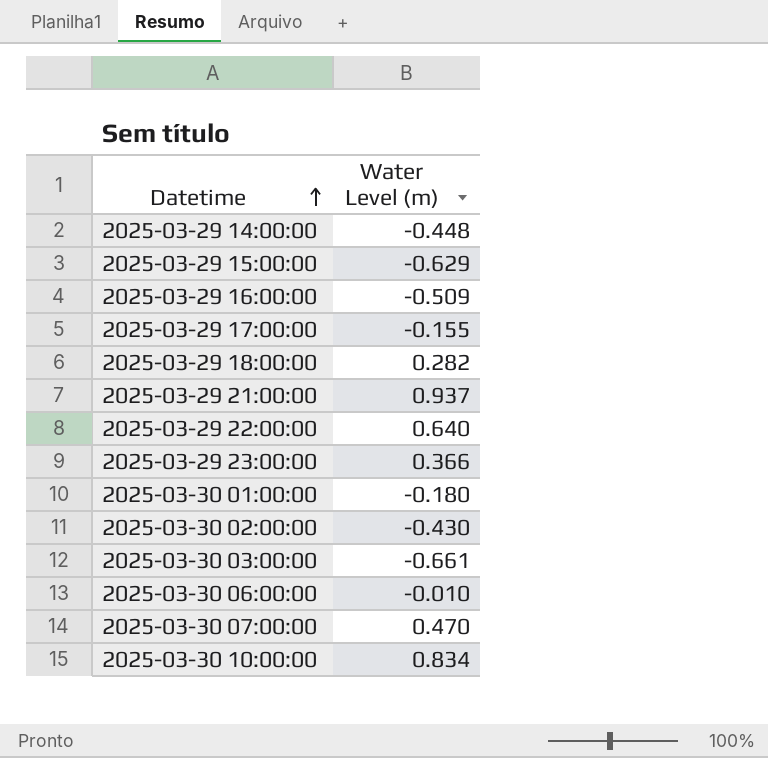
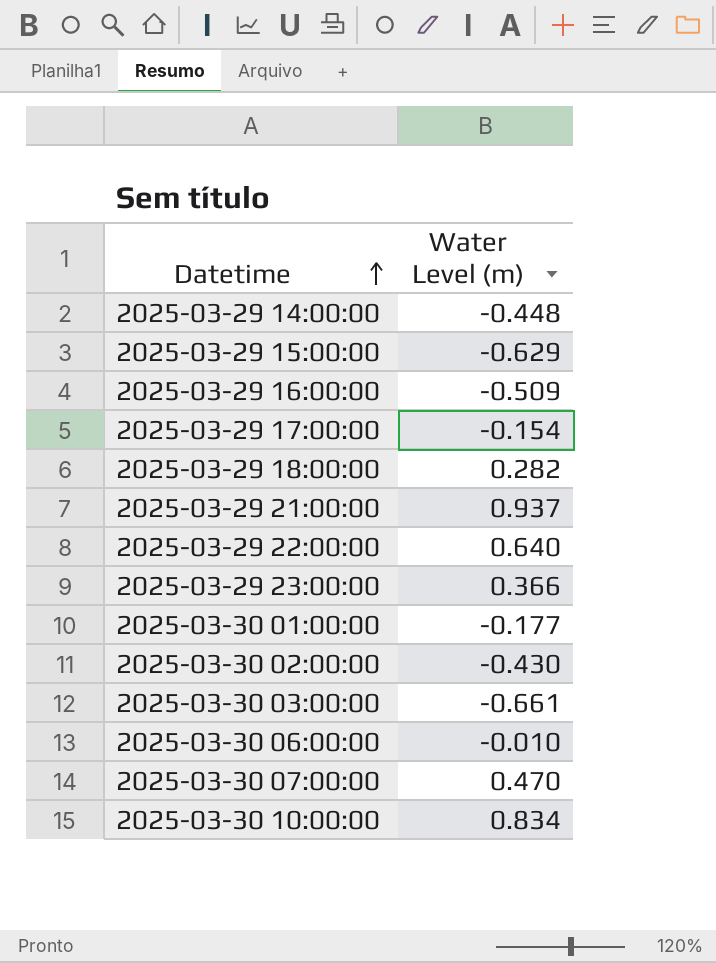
2025-03-29 17:00:00 | Water Level (m): -0.155 -> -0.154
2025-03-30 01:00:00 | Water Level (m): -0.180 -> -0.177

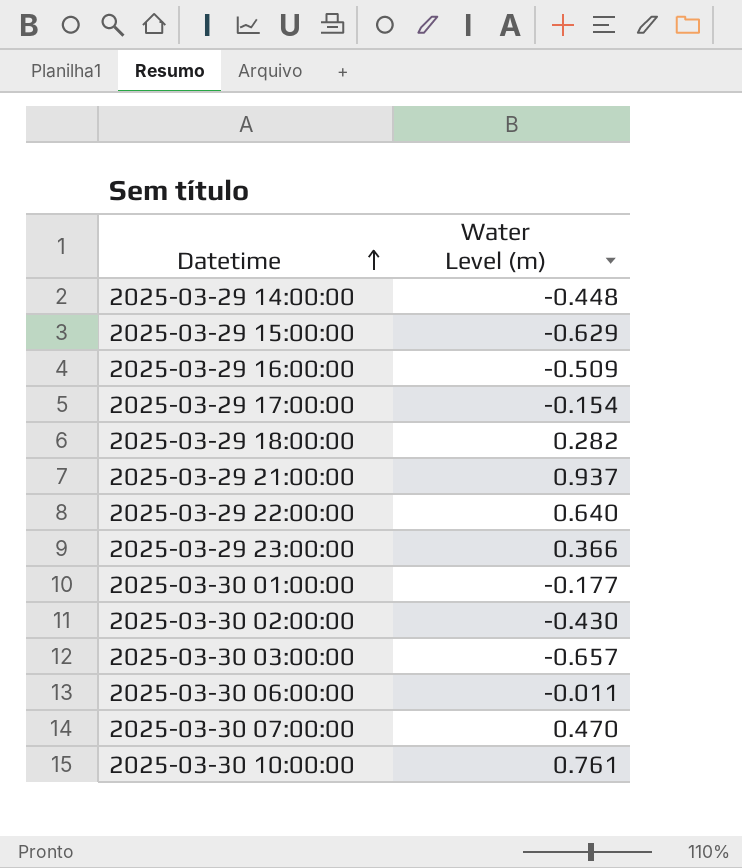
2025-03-30 03:00:00 | Water Level (m): -0.661 -> -0.657
2025-03-30 06:00:00 | Water Level (m): -0.010 -> -0.011
2025-03-30 10:00:00 | Water Level (m): 0.834 -> 0.761

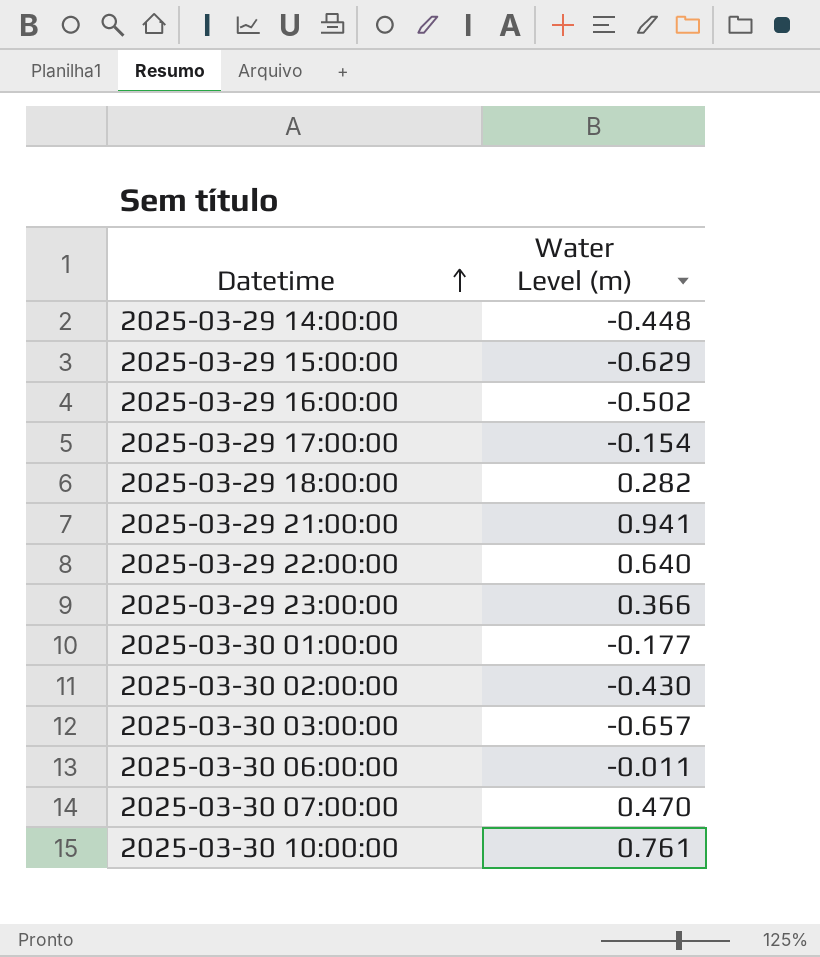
2025-03-29 16:00:00 | Water Level (m): -0.509 -> -0.502
2025-03-29 21:00:00 | Water Level (m): 0.937 -> 0.941

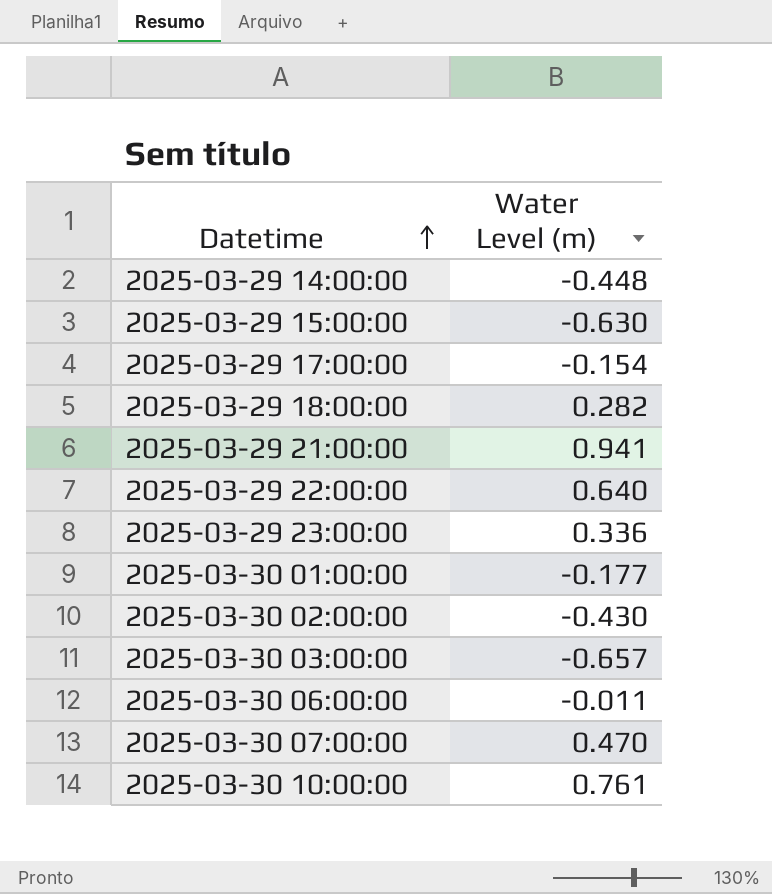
row 2025-03-29 16:00:00: -0.502 -> none
2025-03-29 15:00:00 | Water Level (m): -0.629 -> -0.630
2025-03-29 23:00:00 | Water Level (m): 0.366 -> 0.336

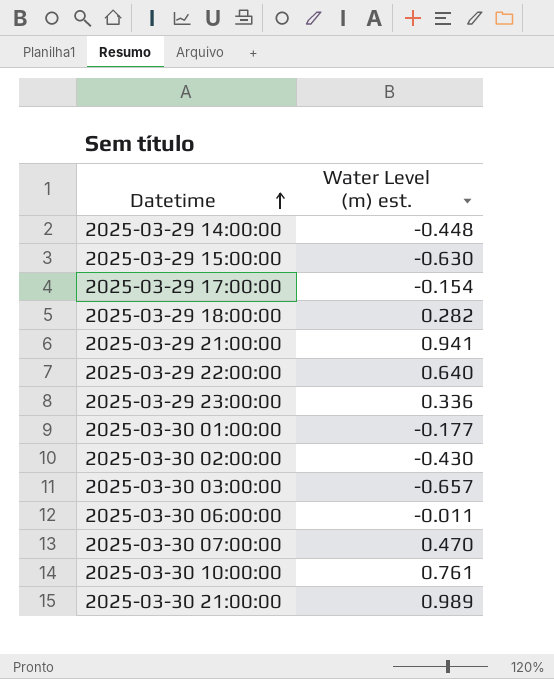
column name: Water Level (m) -> Water Level (m) est.
row 2025-03-30 21:00:00: none -> 0.989

